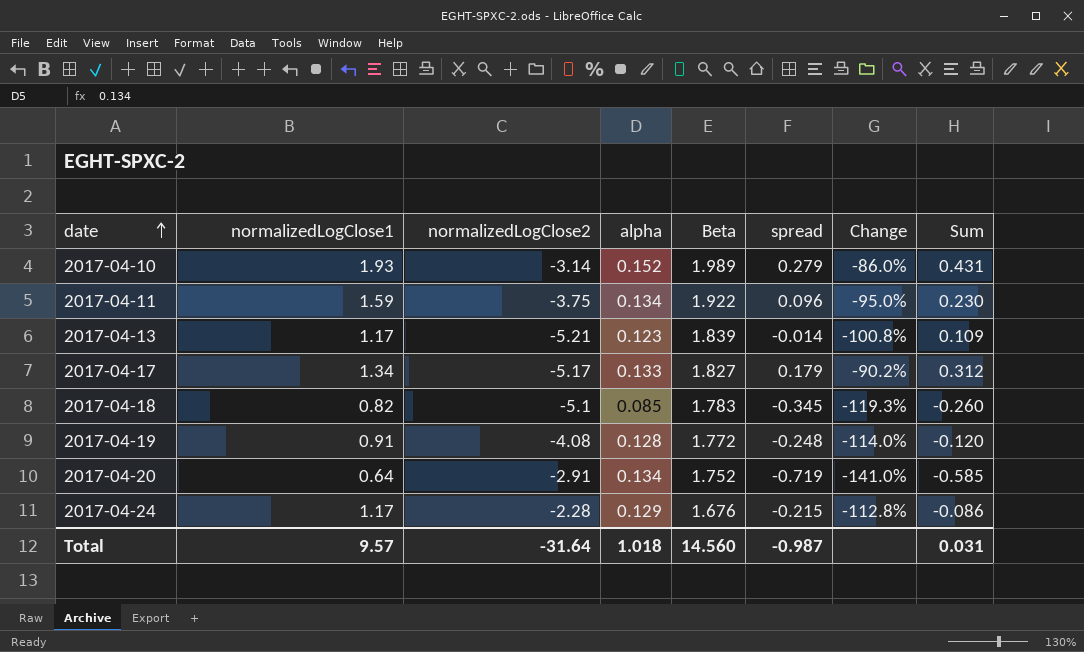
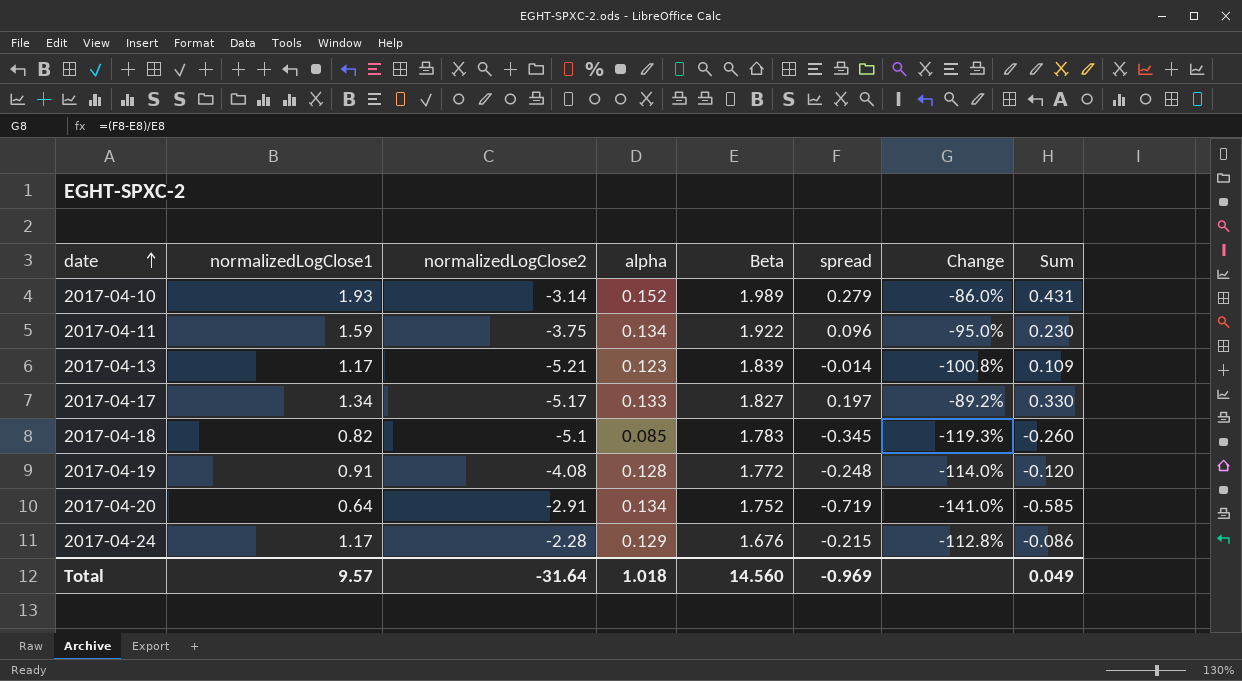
2017-04-17 | spread: 0.179 -> 0.197
2017-04-17 | Change: -90.2% -> -89.2%
2017-04-17 | Sum: 0.312 -> 0.330
Total | spread: -0.987 -> -0.969
Total | Sum: 0.031 -> 0.049

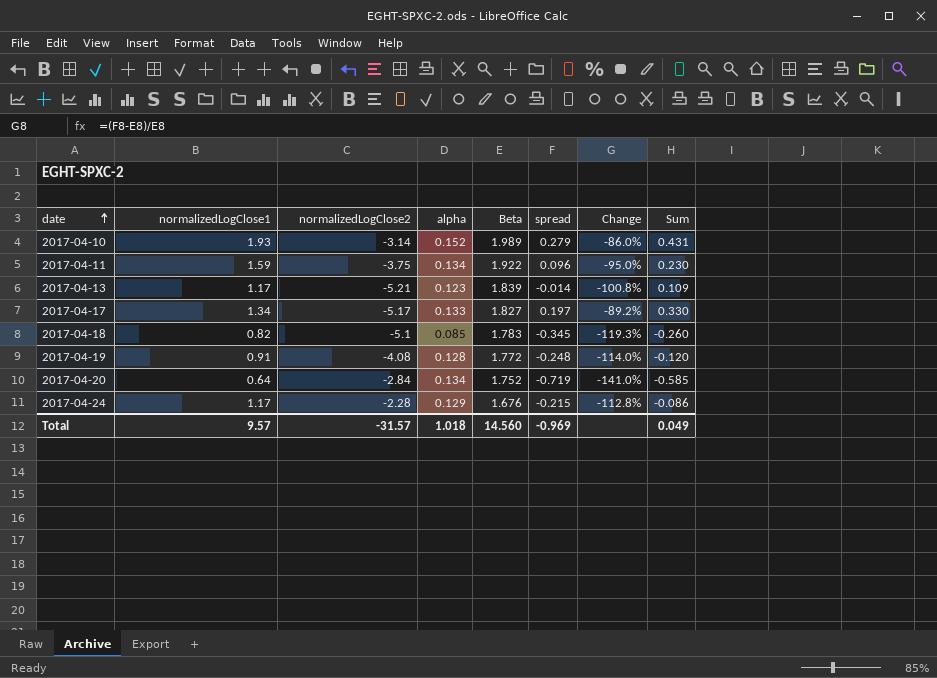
2017-04-20 | normalizedLogClose2: -2.91 -> -2.84
Total | normalizedLogClose2: -31.64 -> -31.57

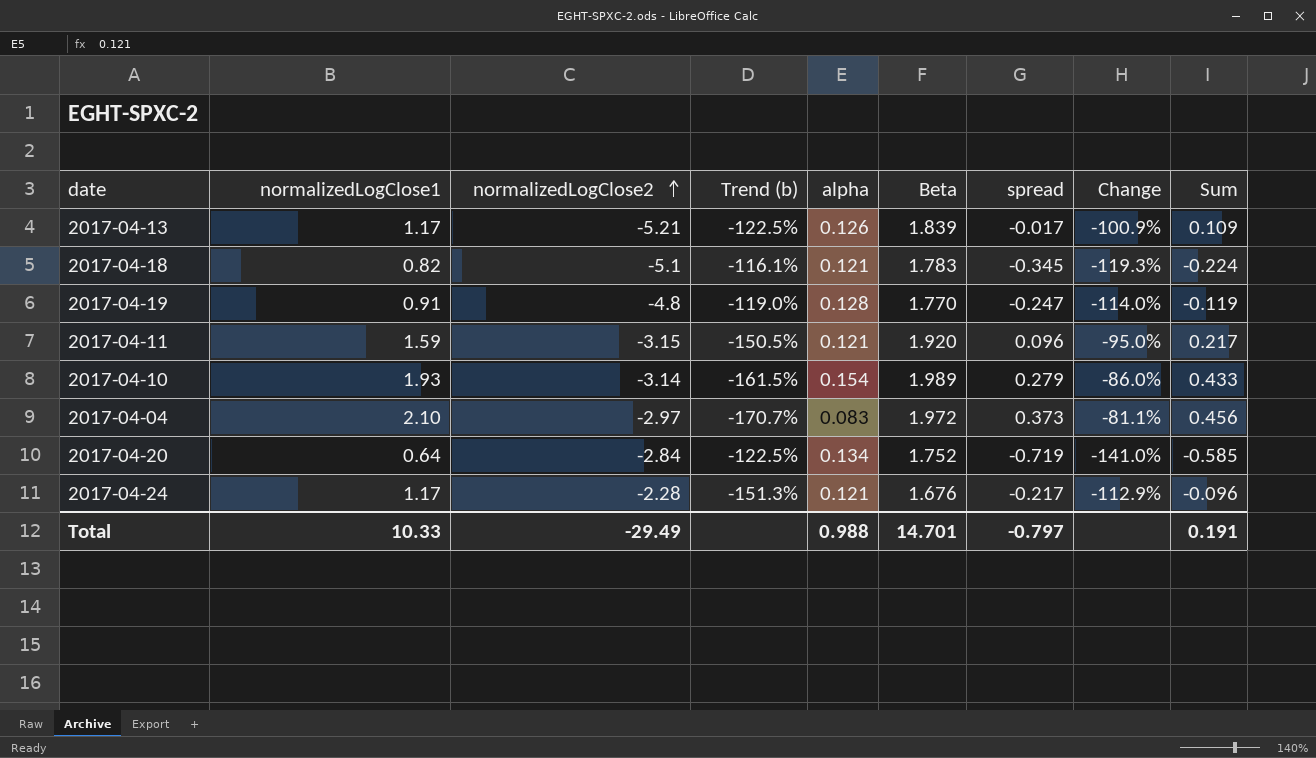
row order: date ascending -> normalizedLogClose2 ascending
column Trend (b) | formula: none -> ([normalizedLogClose1] - [normalizedLogClose2]) / [normalizedLogClose2]
row 2017-04-17: 1.34 | -5.17 | 0.133 | 1.827 | 0.197 | -89.2% | 0.330 -> none
2017-04-13 | alpha: 0.123 -> 0.126
2017-04-13 | spread: -0.014 -> -0.017
2017-04-13 | Change: -100.8% -> -100.9%
2017-04-18 | alpha: 0.085 -> 0.121
2017-04-18 | Sum: -0.260 -> -0.224
2017-04-19 | normalizedLogClose2: -4.08 -> -4.8
2017-04-19 | Beta: 1.772 -> 1.770
2017-04-19 | spread: -0.248 -> -0.247
2017-04-19 | Sum: -0.120 -> -0.119
2017-04-11 | normalizedLogClose2: -3.75 -> -3.15
2017-04-11 | alpha: 0.134 -> 0.121
2017-04-11 | Beta: 1.922 -> 1.920
2017-04-11 | Sum: 0.230 -> 0.217
2017-04-10 | alpha: 0.152 -> 0.154
2017-04-10 | Sum: 0.431 -> 0.433
row 2017-04-04: none -> 2.10 | -2.97 | -170.7% | 0.083 | 1.972 | 0.373 | -81.1% | 0.456
2017-04-24 | alpha: 0.129 -> 0.121
2017-04-24 | spread: -0.215 -> -0.217
2017-04-24 | Change: -112.8% -> -112.9%
2017-04-24 | Sum: -0.086 -> -0.096
Total | normalizedLogClose1: 9.57 -> 10.33
Total | normalizedLogClose2: -31.57 -> -29.49
Total | alpha: 1.018 -> 0.988
Total | Beta: 14.560 -> 14.701
Total | spread: -0.969 -> -0.797
Total | Sum: 0.049 -> 0.191

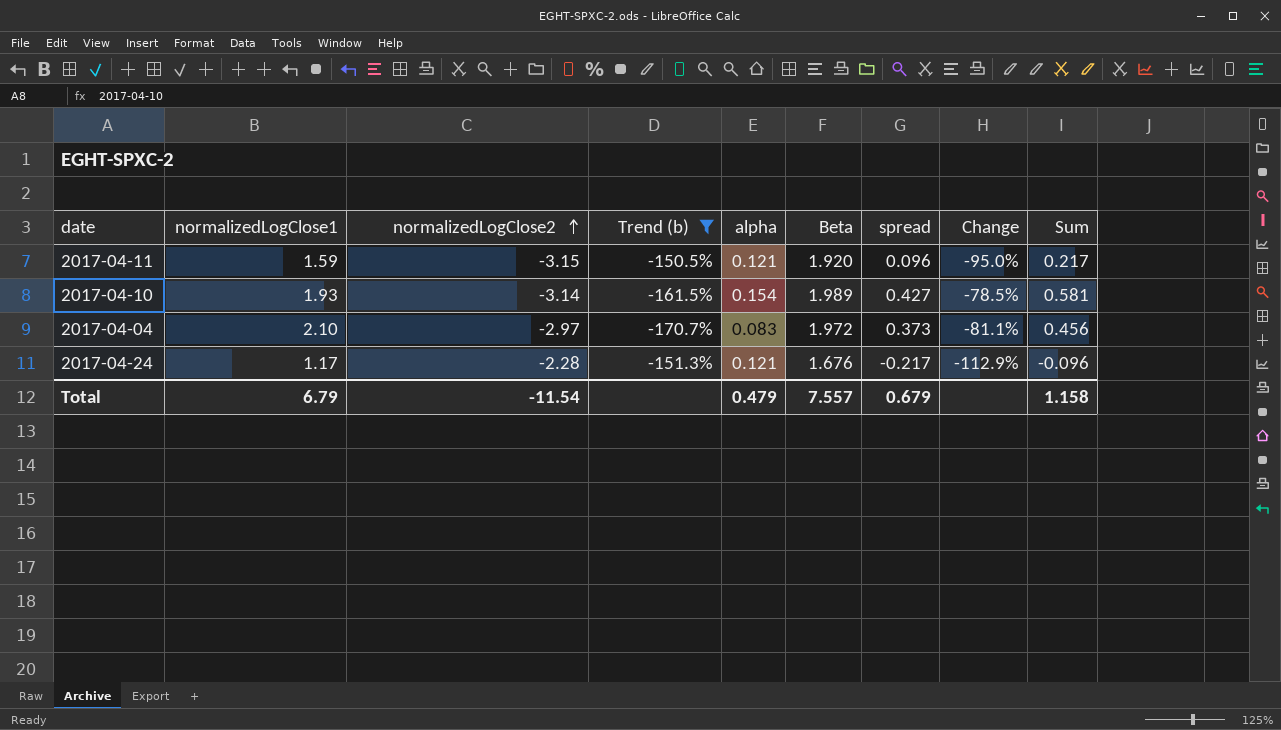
filter: none -> Trend (b) <= -150.5%
2017-04-10 | spread: 0.279 -> 0.427
2017-04-10 | Change: -86.0% -> -78.5%
2017-04-10 | Sum: 0.433 -> 0.581
Total | normalizedLogClose1: 10.33 -> 6.79
Total | normalizedLogClose2: -29.49 -> -11.54
Total | alpha: 0.988 -> 0.479
Total | Beta: 14.701 -> 7.557
Total | spread: -0.797 -> 0.679
Total | Sum: 0.191 -> 1.158

